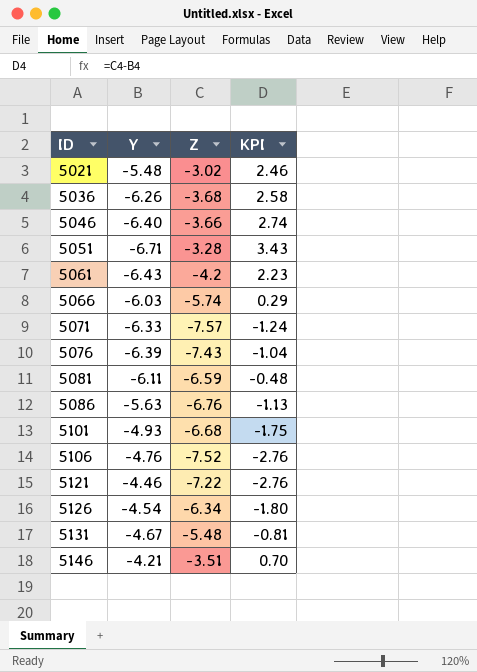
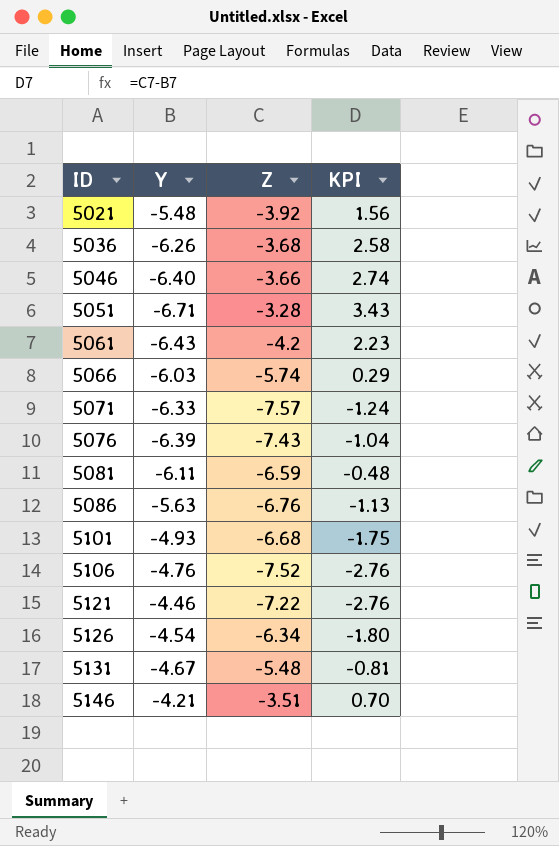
5021 | Z: -3.02 -> -3.92
5021 | KPI: 2.46 -> 1.56

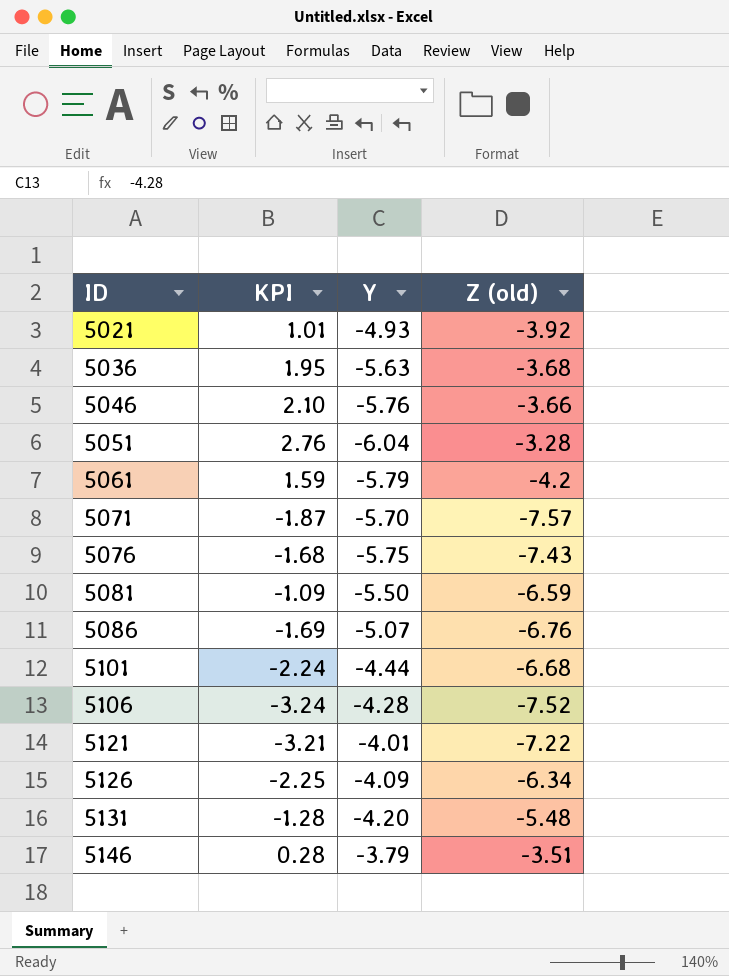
column KPI | position: 4 -> 2
column name: Z -> Z (old)
row 5066: -6.03 | -5.74 | 0.29 -> none
5021 | KPI: 1.56 -> 1.01
5021 | Y: -5.48 -> -4.93
5036 | KPI: 2.58 -> 1.95
5036 | Y: -6.26 -> -5.63
5046 | KPI: 2.74 -> 2.10
5046 | Y: -6.40 -> -5.76
5051 | KPI: 3.43 -> 2.76
5051 | Y: -6.71 -> -6.04
5061 | KPI: 2.23 -> 1.59
5061 | Y: -6.43 -> -5.79
5071 | KPI: -1.24 -> -1.87
5071 | Y: -6.33 -> -5.70
5076 | KPI: -1.04 -> -1.68
5076 | Y: -6.39 -> -5.75
5081 | KPI: -0.48 -> -1.09
5081 | Y: -6.11 -> -5.50
5086 | KPI: -1.13 -> -1.69
5086 | Y: -5.63 -> -5.07
5101 | KPI: -1.75 -> -2.24
5101 | Y: -4.93 -> -4.44
5106 | KPI: -2.76 -> -3.24
5106 | Y: -4.76 -> -4.28
5121 | KPI: -2.76 -> -3.21
5121 | Y: -4.46 -> -4.01
5126 | KPI: -1.80 -> -2.25
5126 | Y: -4.54 -> -4.09
5131 | KPI: -0.81 -> -1.28
5131 | Y: -4.67 -> -4.20
5146 | KPI: 0.70 -> 0.28
5146 | Y: -4.21 -> -3.79

